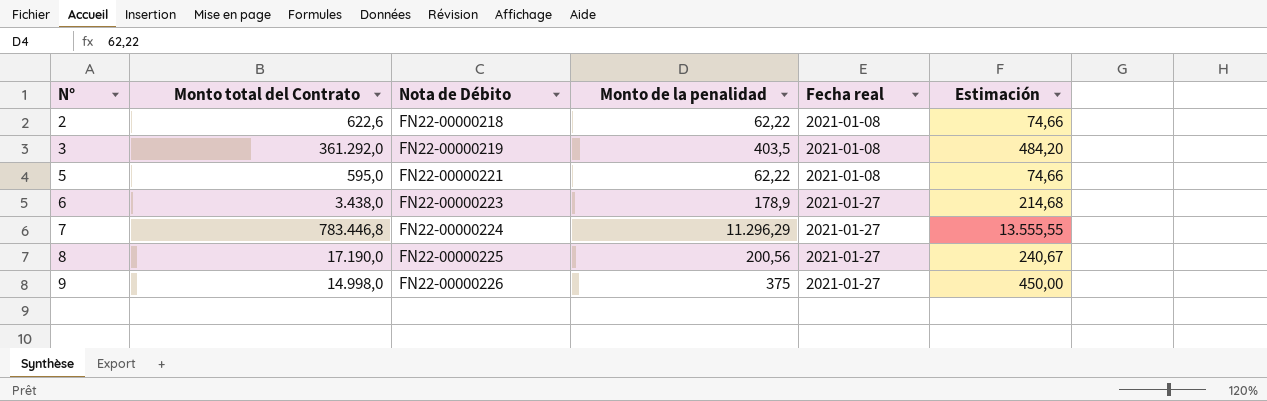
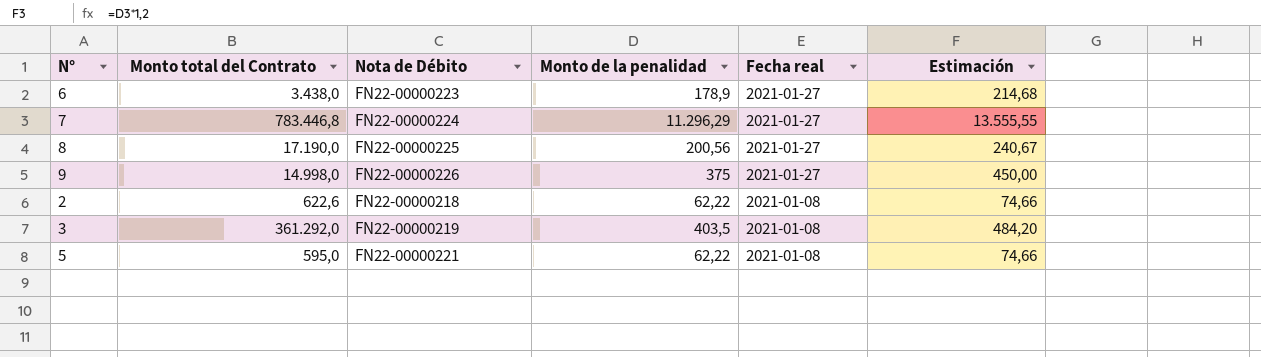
row order: N° ascending -> Fecha real descending

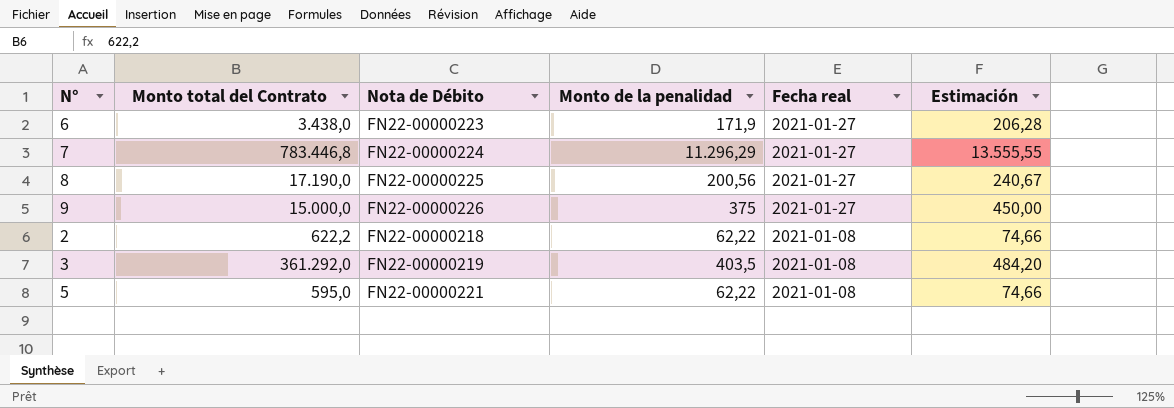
6 | Monto de la penalidad: 178,9 -> 171,9
6 | Estimación: 214,68 -> 206,28
9 | Monto total del Contrato: 14.998,0 -> 15.000,0
2 | Monto total del Contrato: 622,6 -> 622,2

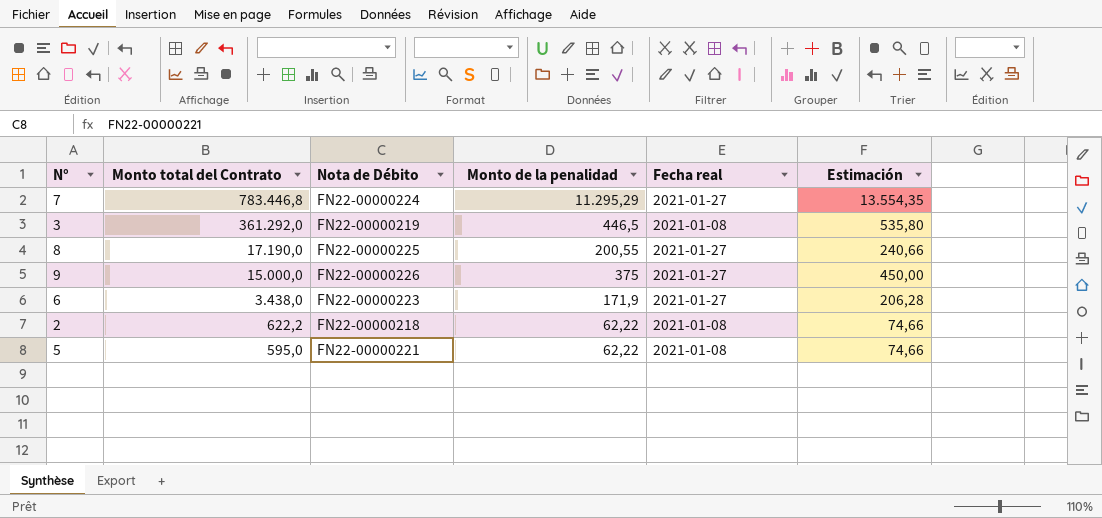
row order: Fecha real descending -> Monto total del Contrato descending
7 | Monto de la penalidad: 11.296,29 -> 11.295,29
7 | Estimación: 13.555,55 -> 13.554,35
3 | Monto de la penalidad: 403,5 -> 446,5
3 | Estimación: 484,20 -> 535,80
8 | Monto de la penalidad: 200,56 -> 200,55
8 | Estimación: 240,67 -> 240,66

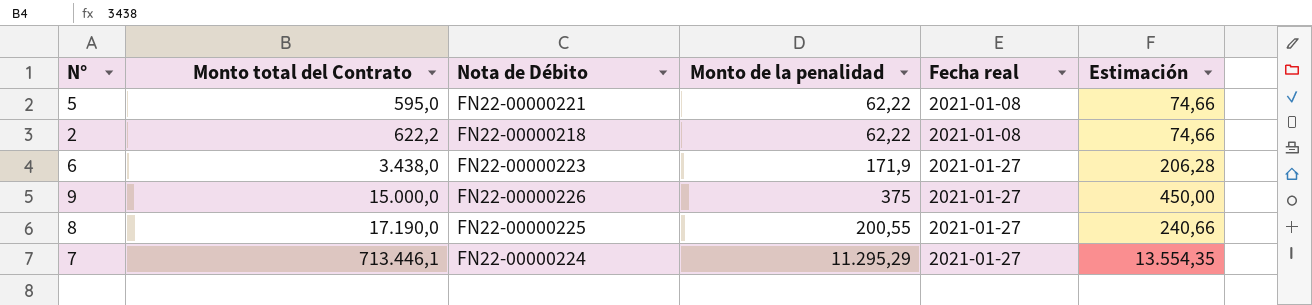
row order: Monto total del Contrato descending -> Monto total del Contrato ascending
row 3: 361.292,0 | FN22-00000219 | 446,5 | 2021-01-08 | 535,80 -> none
7 | Monto total del Contrato: 783.446,8 -> 713.446,1

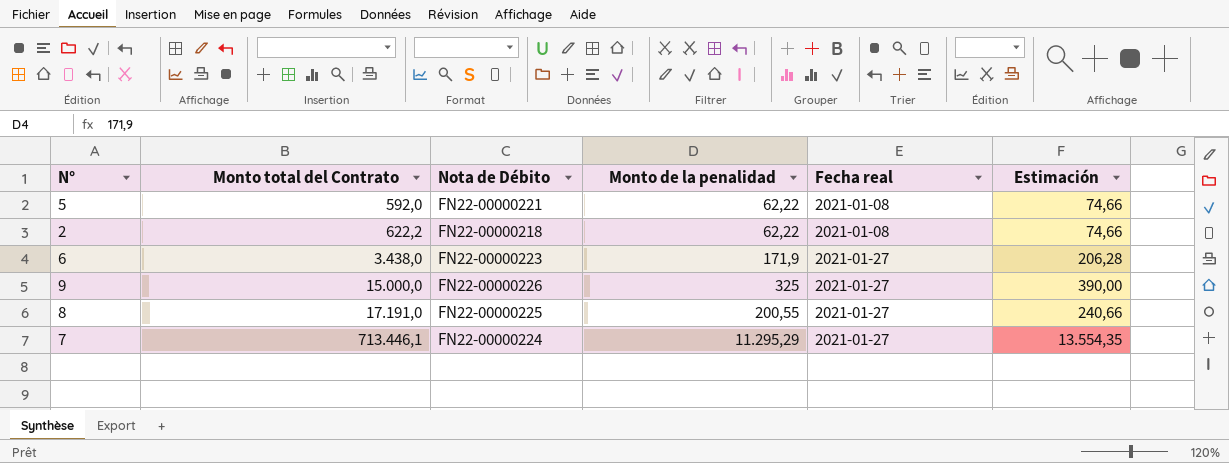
5 | Monto total del Contrato: 595,0 -> 592,0
9 | Monto de la penalidad: 375 -> 325
9 | Estimación: 450,00 -> 390,00
8 | Monto total del Contrato: 17.190,0 -> 17.191,0

